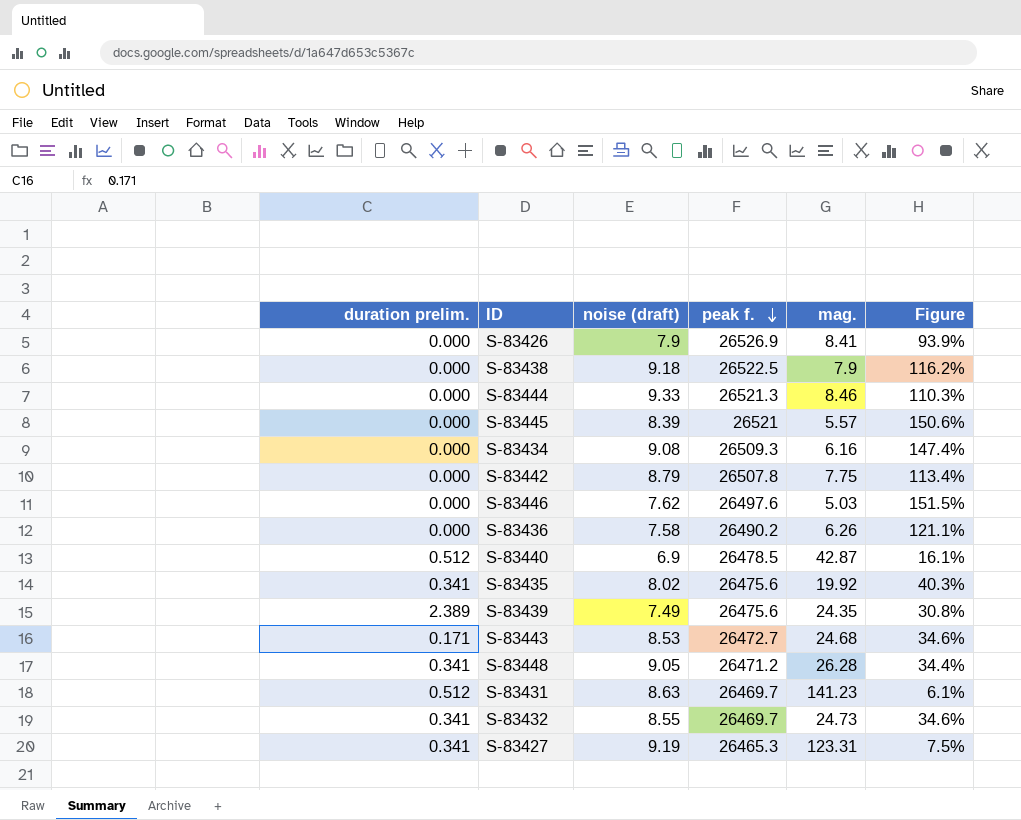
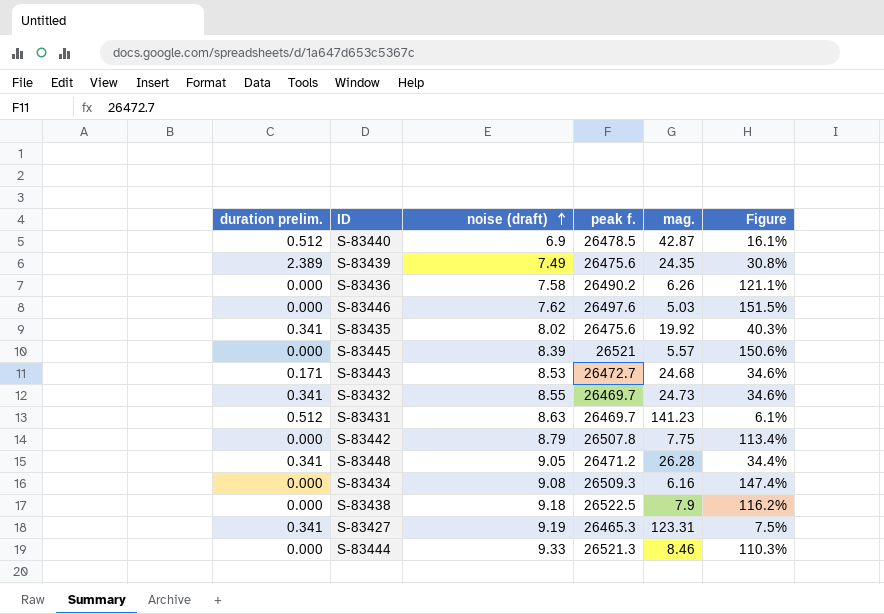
row order: peak f. descending -> noise (draft) ascending
row S-83426: 0.000 | 7.9 | 26526.9 | 8.41 | 93.9% -> none

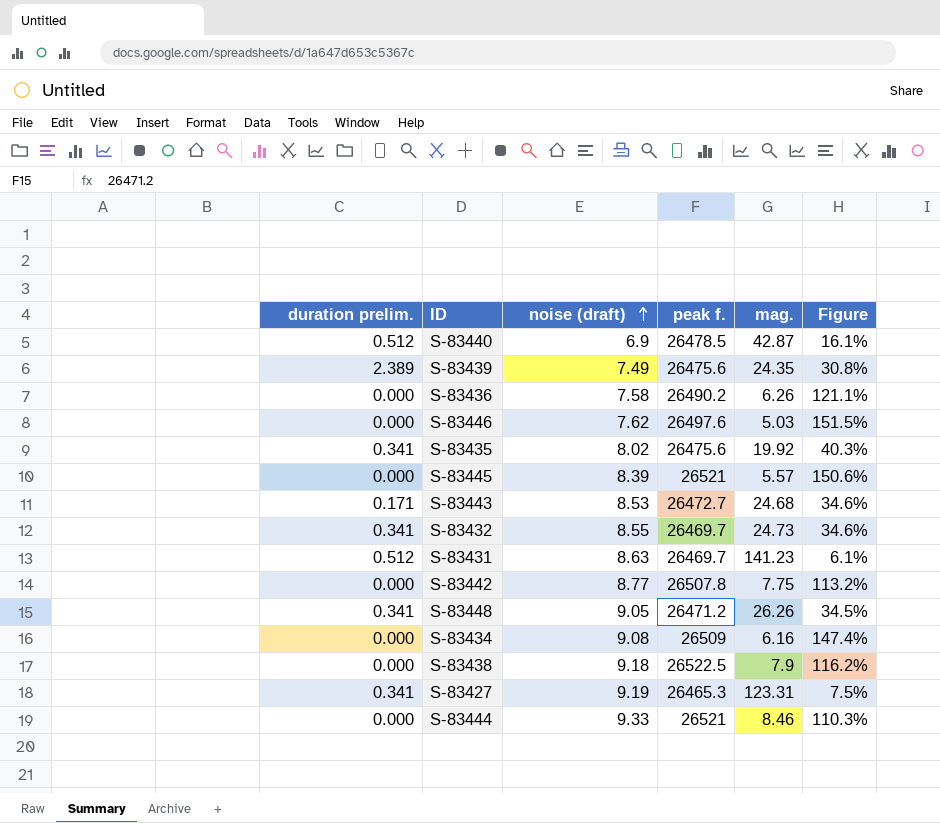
S-83442 | noise (draft): 8.79 -> 8.77
S-83442 | Figure: 113.4% -> 113.2%
S-83448 | mag.: 26.28 -> 26.26
S-83448 | Figure: 34.4% -> 34.5%
S-83434 | peak f.: 26509.3 -> 26509
S-83444 | peak f.: 26521.3 -> 26521

